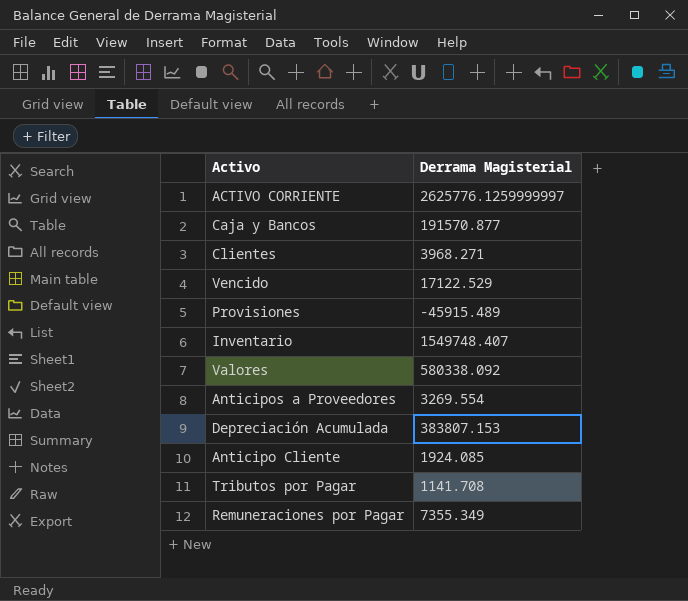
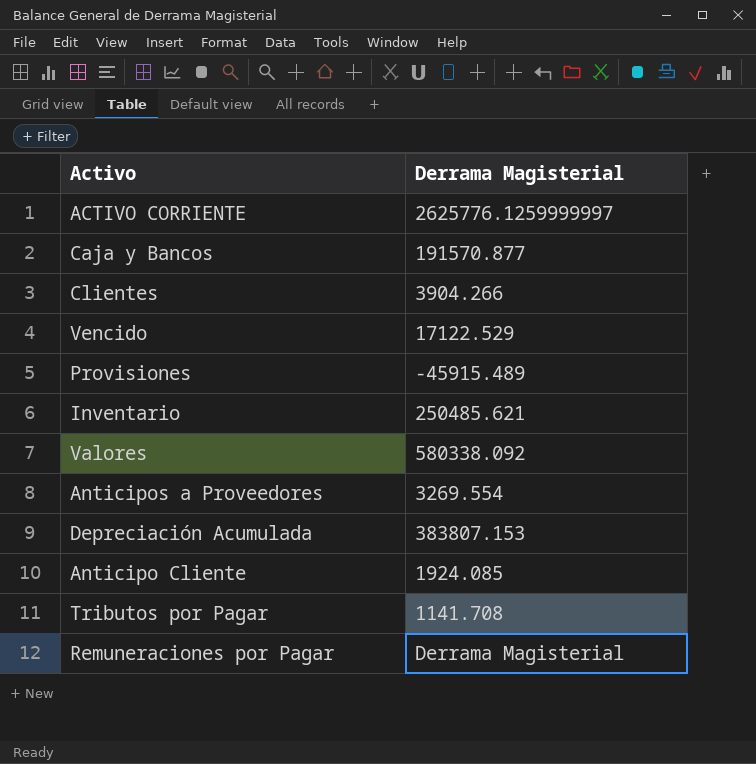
Clientes | Derrama Magisterial: 3968.271 -> 3904.266
Inventario | Derrama Magisterial: 1549748.407 -> 250485.621
Remuneraciones por Pagar | Derrama Magisterial: 7355.349 -> Derrama Magisterial

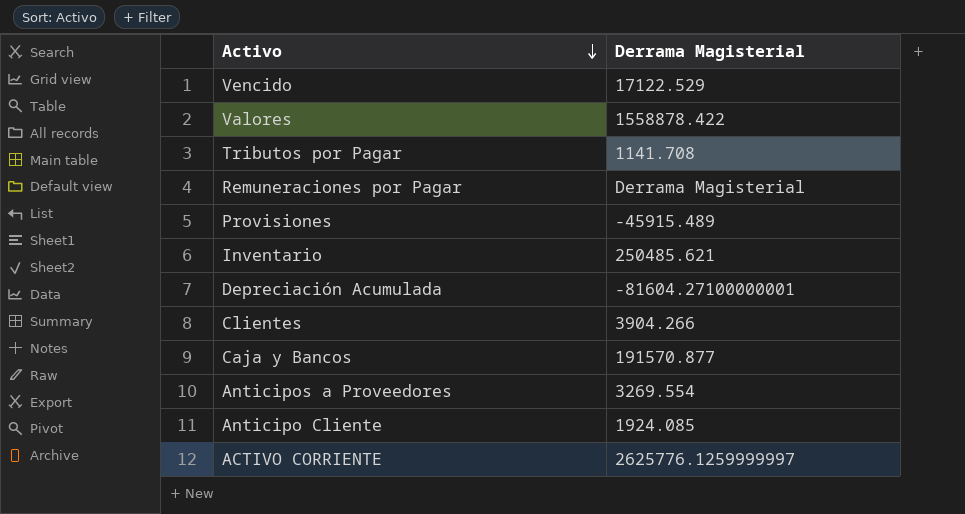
row order: none -> Activo descending
Valores | Derrama Magisterial: 580338.092 -> 1558878.422
Depreciación Acumulada | Derrama Magisterial: 383807.153 -> -81604.27100000001

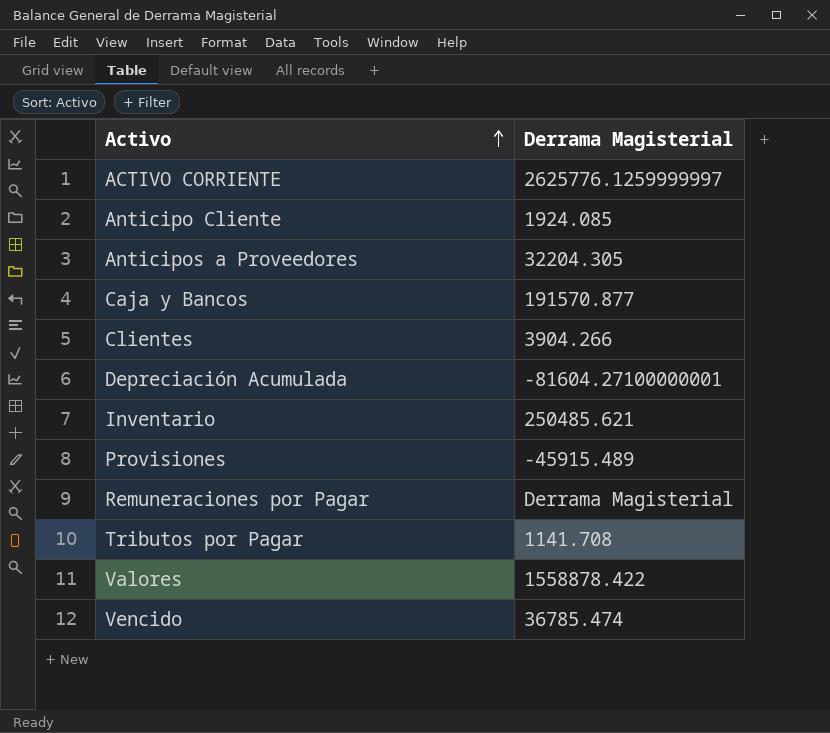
row order: Activo descending -> Activo ascending
Anticipos a Proveedores | Derrama Magisterial: 3269.554 -> 32204.305
Vencido | Derrama Magisterial: 17122.529 -> 36785.474

